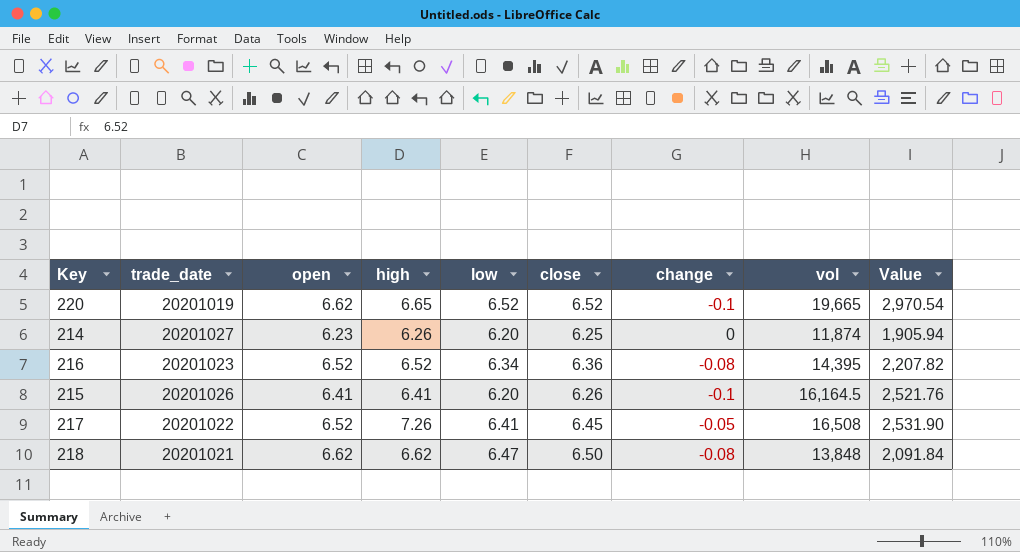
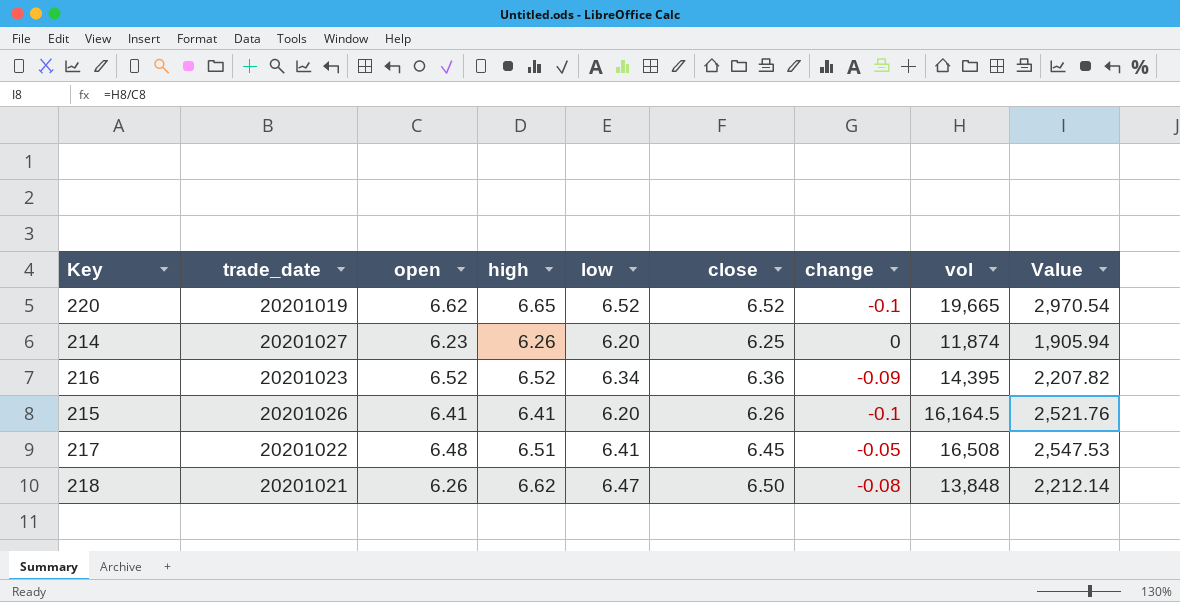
216 | change: -0.08 -> -0.09
217 | open: 6.52 -> 6.48
217 | high: 7.26 -> 6.51
217 | Value: 2,531.90 -> 2,547.53
218 | open: 6.62 -> 6.26
218 | Value: 2,091.84 -> 2,212.14

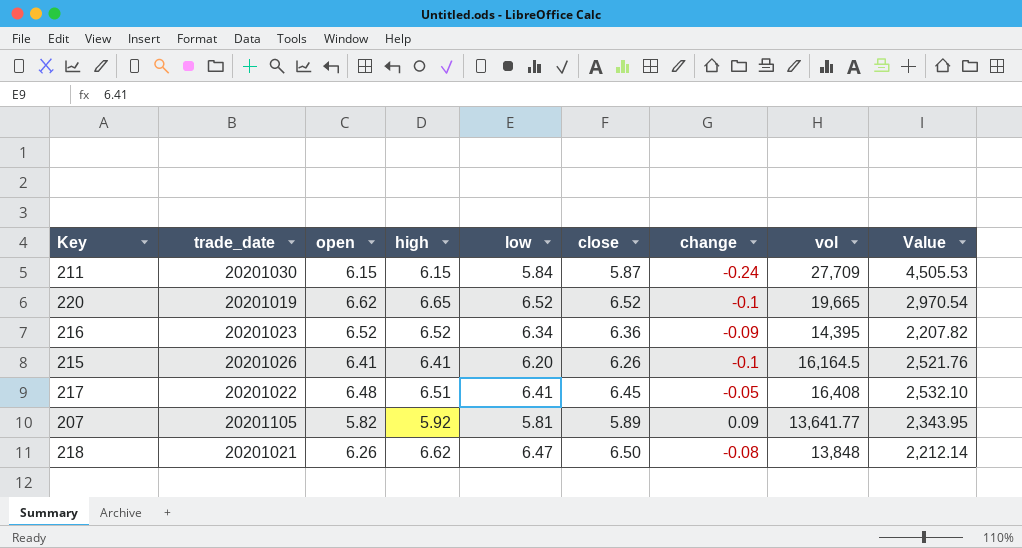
row 214: 20201027 | 6.23 | 6.26 | 6.20 | 6.25 | 0 | 11,874 | 1,905.94 -> none
row 211: none -> 20201030 | 6.15 | 6.15 | 5.84 | 5.87 | -0.24 | 27,709 | 4,505.53
217 | vol: 16,508 -> 16,408
217 | Value: 2,547.53 -> 2,532.10
row 207: none -> 20201105 | 5.82 | 5.92 | 5.81 | 5.89 | 0.09 | 13,641.77 | 2,343.95

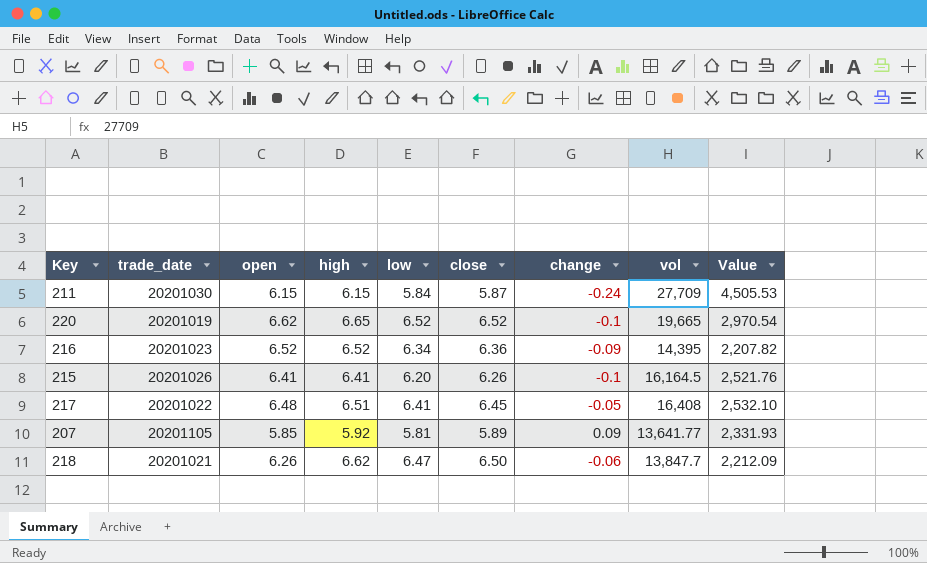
207 | open: 5.82 -> 5.85
207 | Value: 2,343.95 -> 2,331.93
218 | change: -0.08 -> -0.06
218 | vol: 13,848 -> 13,847.7
218 | Value: 2,212.14 -> 2,212.09

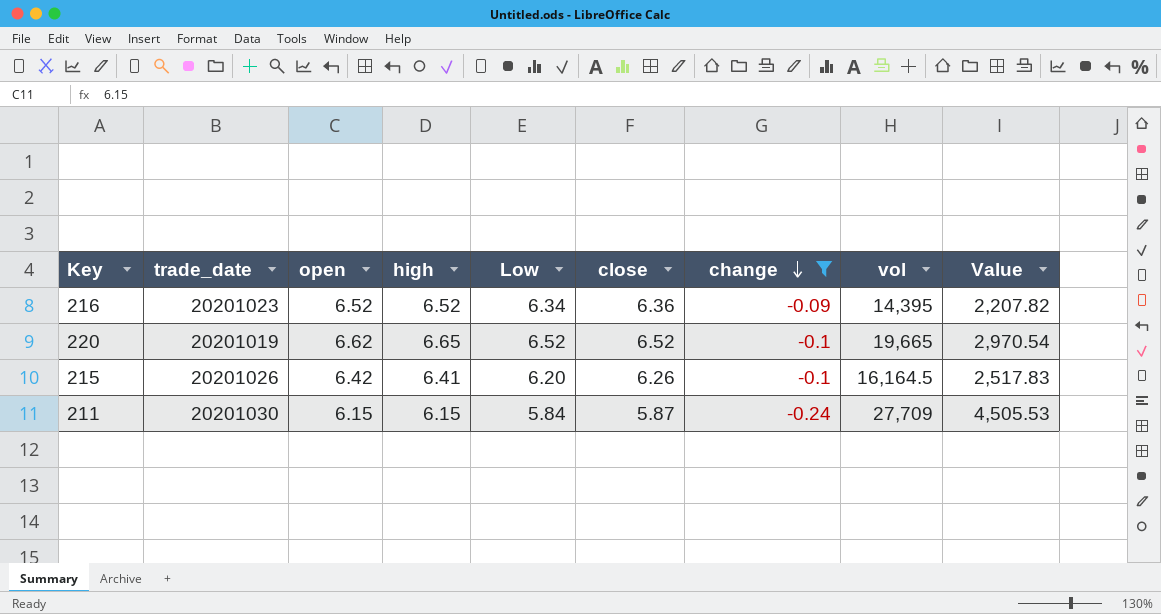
filter: none -> change <= -0.09
row order: none -> change descending
column name: low -> Low
215 | open: 6.41 -> 6.42
215 | Value: 2,521.76 -> 2,517.83

